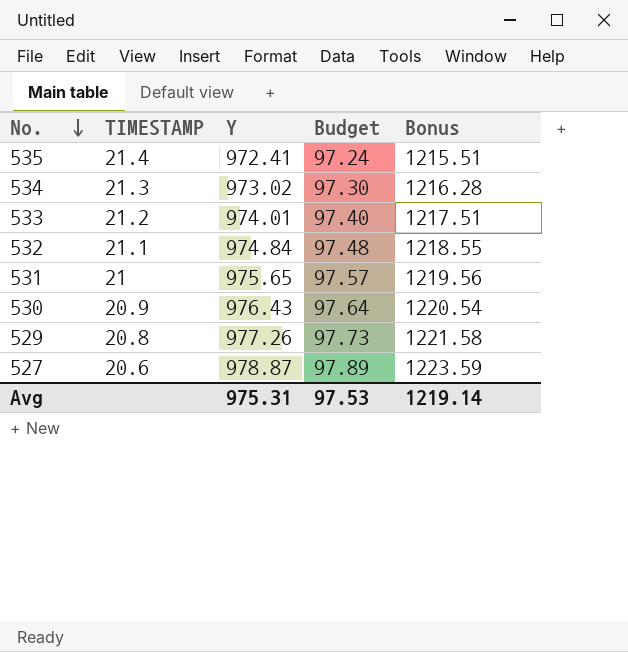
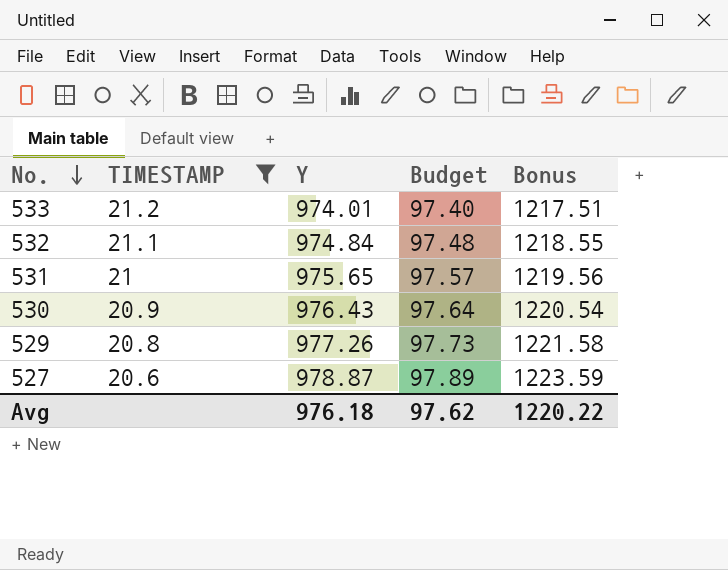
filter: none -> TIMESTAMP <= 21.2
Avg | Y: 975.31 -> 976.18
Avg | Budget: 97.53 -> 97.62
Avg | Bonus: 1219.14 -> 1220.22

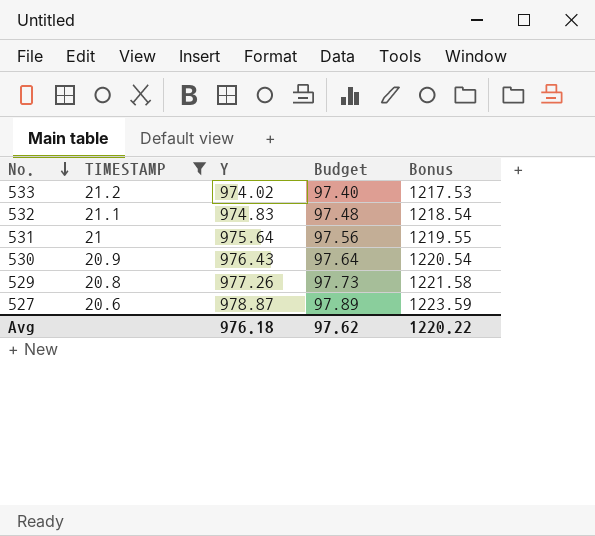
533 | Y: 974.01 -> 974.02
533 | Bonus: 1217.51 -> 1217.53
532 | Y: 974.84 -> 974.83
532 | Bonus: 1218.55 -> 1218.54
531 | Y: 975.65 -> 975.64
531 | Budget: 97.57 -> 97.56
531 | Bonus: 1219.56 -> 1219.55

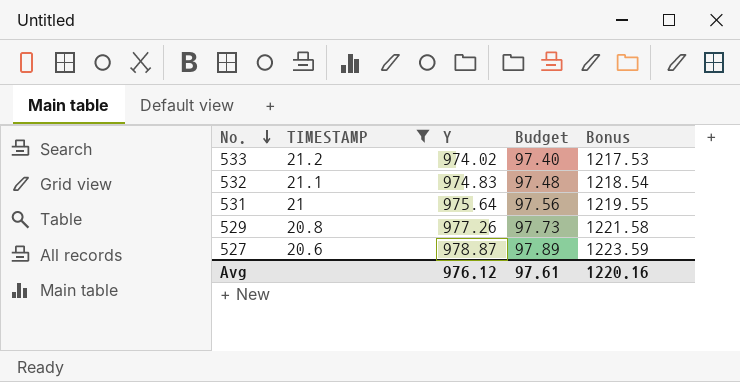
row 530: 20.9 | 976.43 | 97.64 | 1220.54 -> none
Avg | Y: 976.18 -> 976.12
Avg | Budget: 97.62 -> 97.61
Avg | Bonus: 1220.22 -> 1220.16

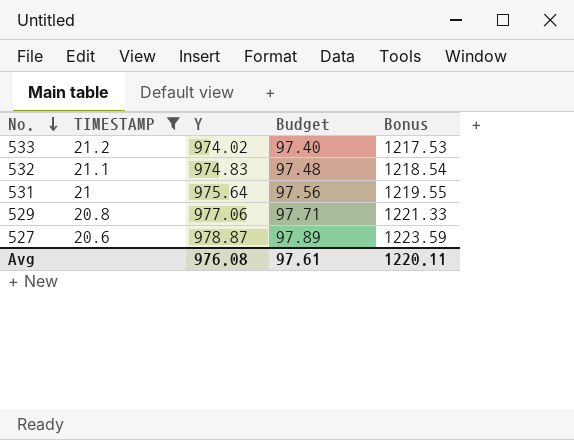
529 | Y: 977.26 -> 977.06
529 | Budget: 97.73 -> 97.71
529 | Bonus: 1221.58 -> 1221.33
Avg | Y: 976.12 -> 976.08
Avg | Bonus: 1220.16 -> 1220.11

